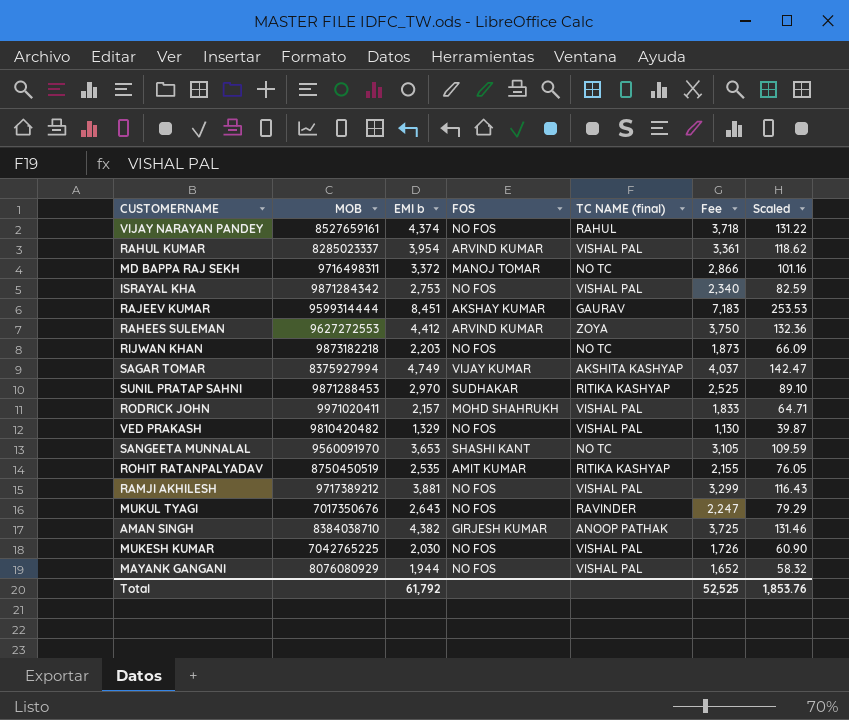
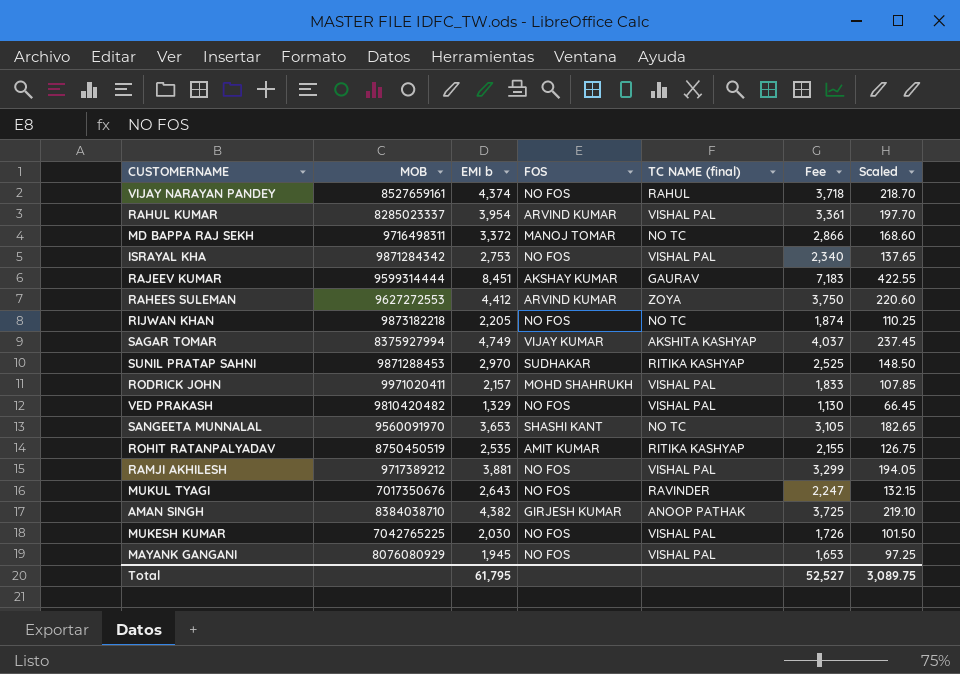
column Scaled | formula: [EMI b] * 0.03 -> [EMI b] * 0.05
RIJWAN KHAN | EMI b: 2,203 -> 2,205
RIJWAN KHAN | Fee: 1,873 -> 1,874
MAYANK GANGANI | EMI b: 1,944 -> 1,945
MAYANK GANGANI | Fee: 1,652 -> 1,653
Total | EMI b: 61,792 -> 61,795
Total | Fee: 52,525 -> 52,527
Total | Scaled: 1,853.76 -> 3,089.75

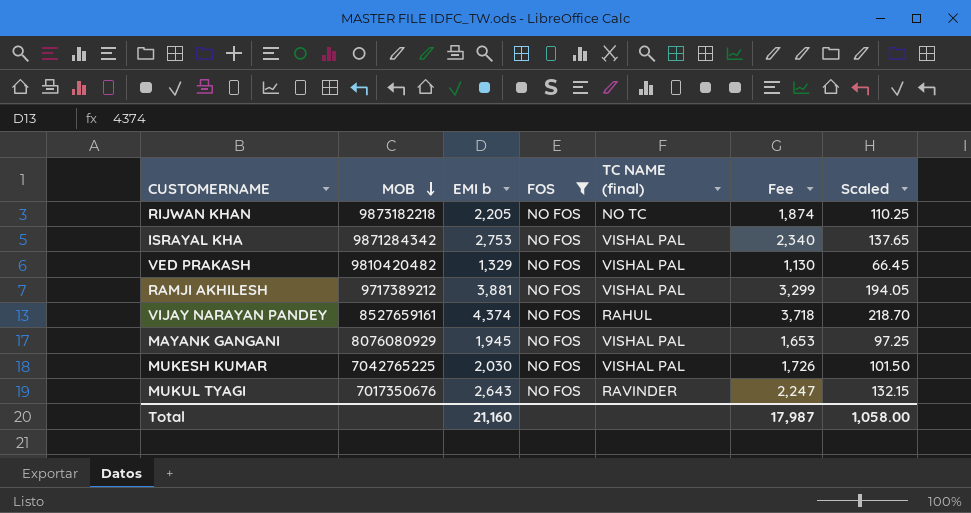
filter: none -> FOS = NO FOS
row order: none -> MOB descending
Total | EMI b: 61,795 -> 21,160
Total | Fee: 52,527 -> 17,987
Total | Scaled: 3,089.75 -> 1,058.00

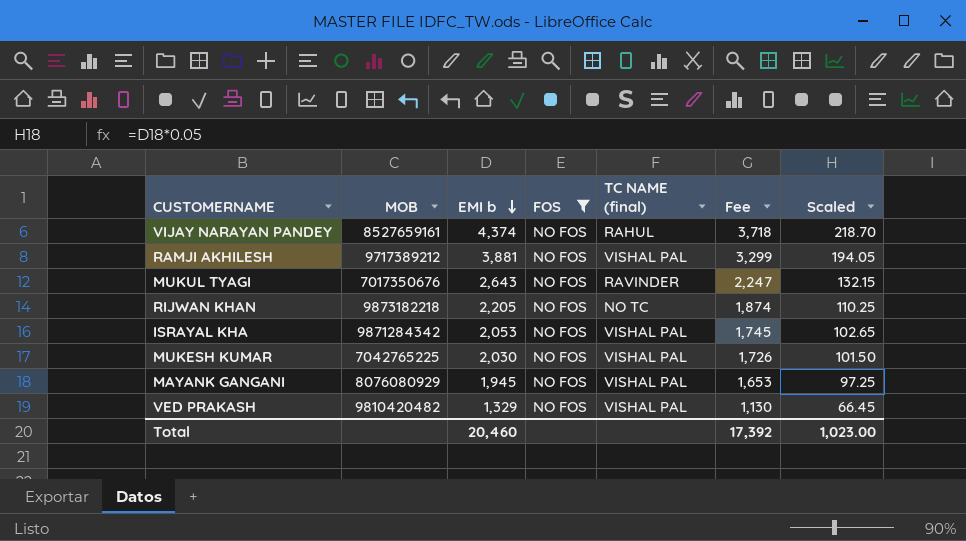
row order: MOB descending -> EMI b descending
ISRAYAL KHA | EMI b: 2,753 -> 2,053
ISRAYAL KHA | Fee: 2,340 -> 1,745
ISRAYAL KHA | Scaled: 137.65 -> 102.65
Total | EMI b: 21,160 -> 20,460
Total | Fee: 17,987 -> 17,392
Total | Scaled: 1,058.00 -> 1,023.00

